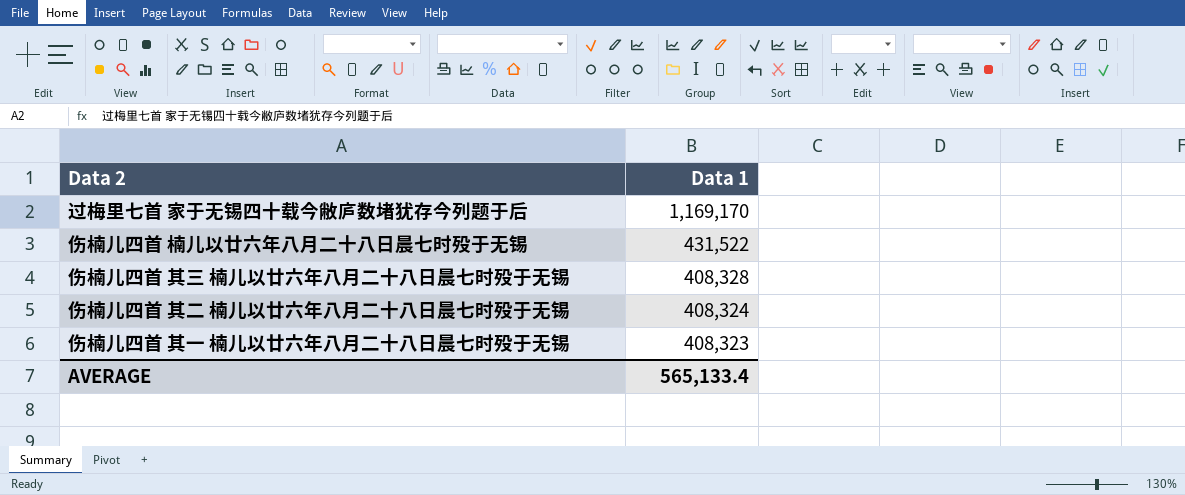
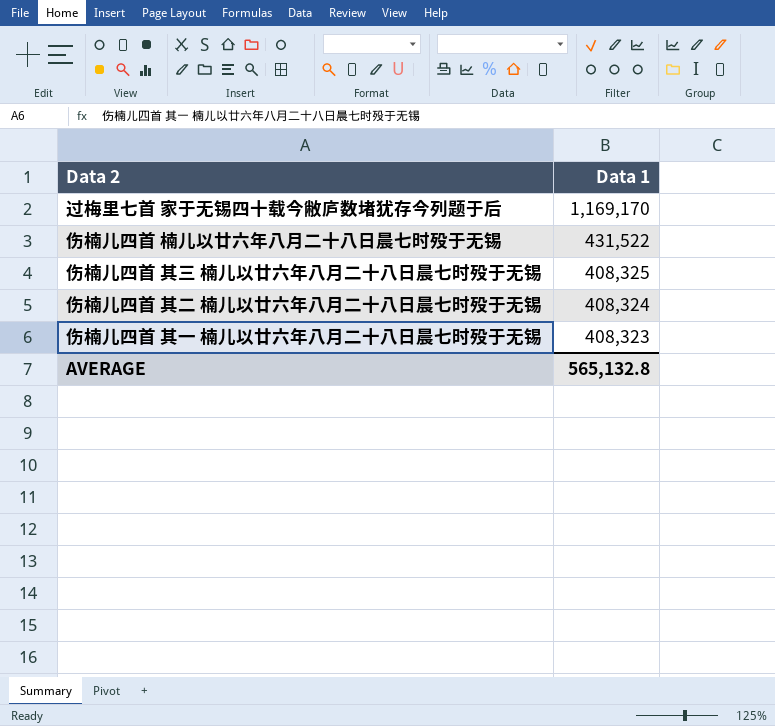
伤楠儿四首 其三 楠儿以廿六年八月二十八日晨七时殁于无锡 | Data 1: 408,328 -> 408,325
AVERAGE | Data 1: 565,133.4 -> 565,132.8

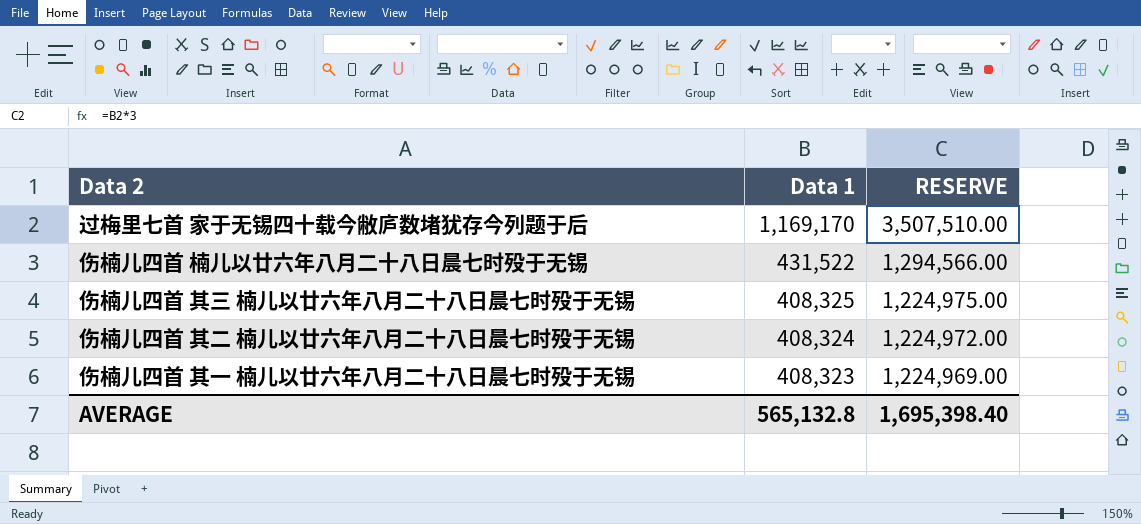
column RESERVE | formula: none -> [Data 1] * 3

